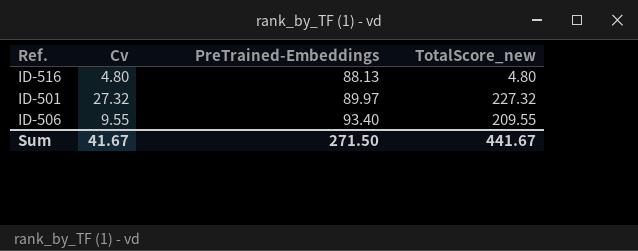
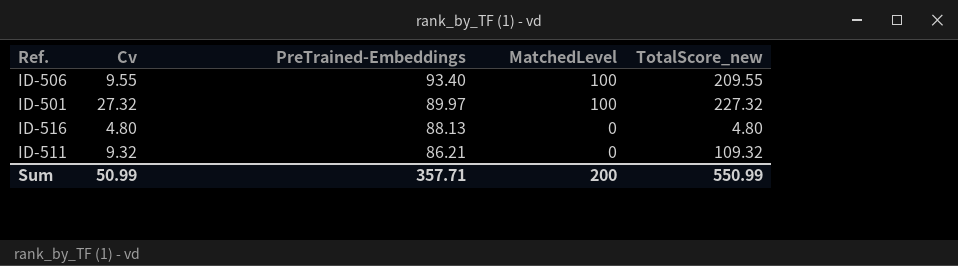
row order: PreTrained-Embeddings ascending -> PreTrained-Embeddings descending
column MatchedLevel | position: none -> 4
row ID-511: none -> 9.32 | 86.21 | 0 | 109.32
Sum | Cv: 41.67 -> 50.99
Sum | PreTrained-Embeddings: 271.50 -> 357.71
Sum | TotalScore_new: 441.67 -> 550.99

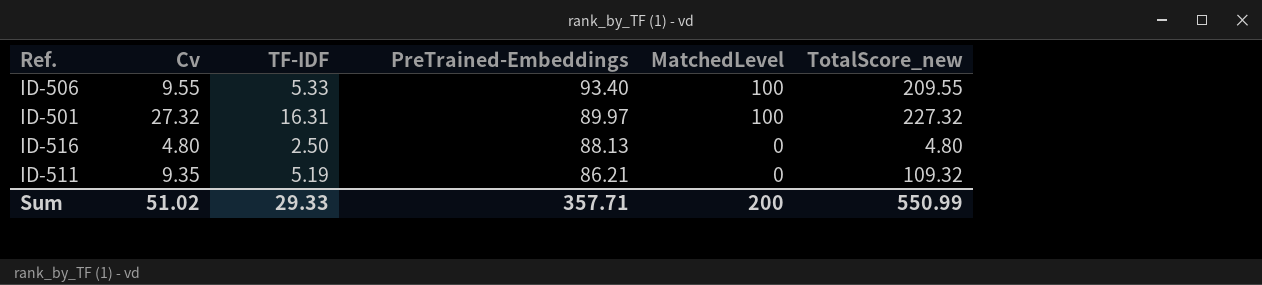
column TF-IDF | position: none -> 3
ID-511 | Cv: 9.32 -> 9.35
Sum | Cv: 50.99 -> 51.02

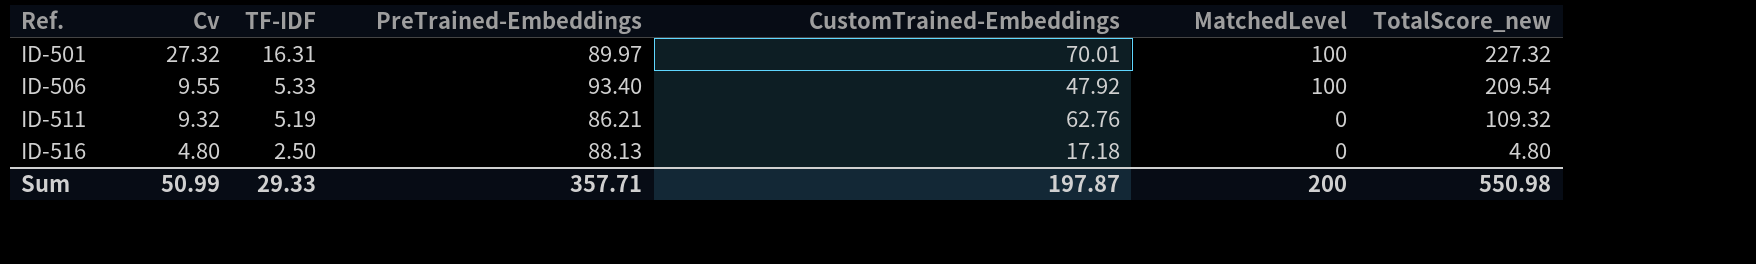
row order: PreTrained-Embeddings descending -> Ref. ascending
column CustomTrained-Embeddings | position: none -> 5
ID-506 | TotalScore_new: 209.55 -> 209.54
ID-511 | Cv: 9.35 -> 9.32
Sum | Cv: 51.02 -> 50.99
Sum | TotalScore_new: 550.99 -> 550.98

